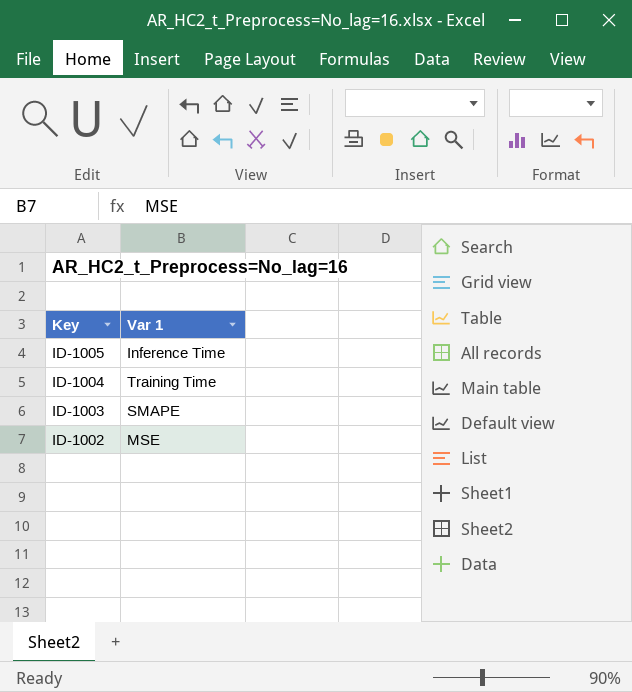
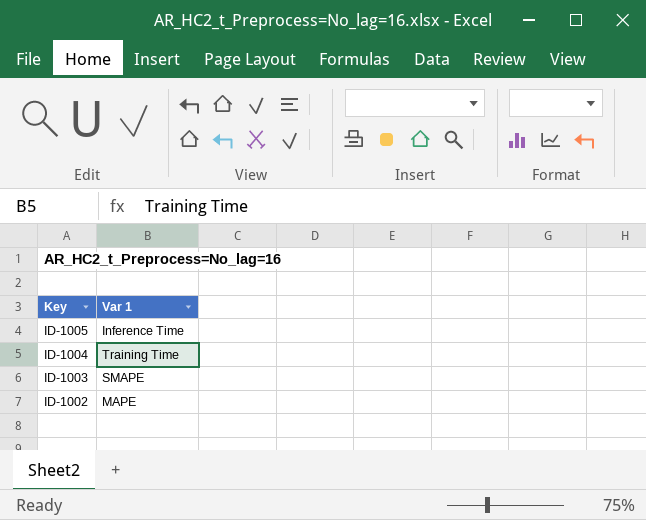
ID-1002 | Var 1: MSE -> MAPE

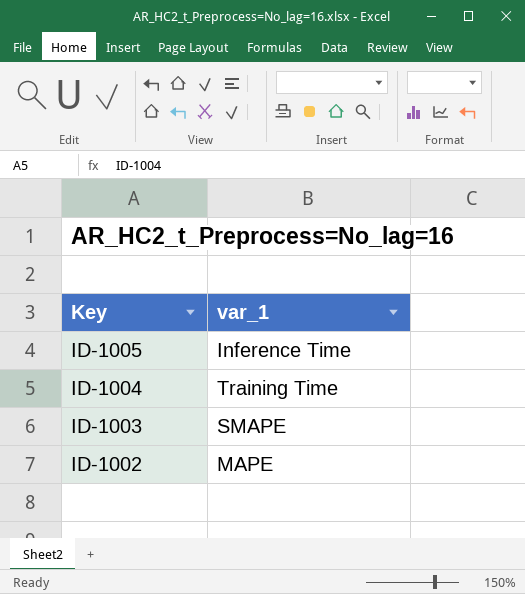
column name: Var 1 -> var_1

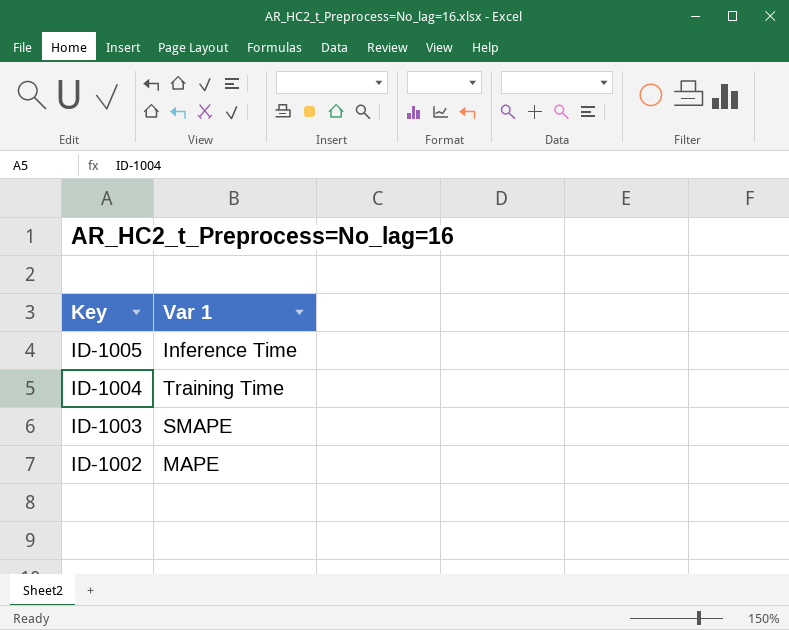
column name: var_1 -> Var 1

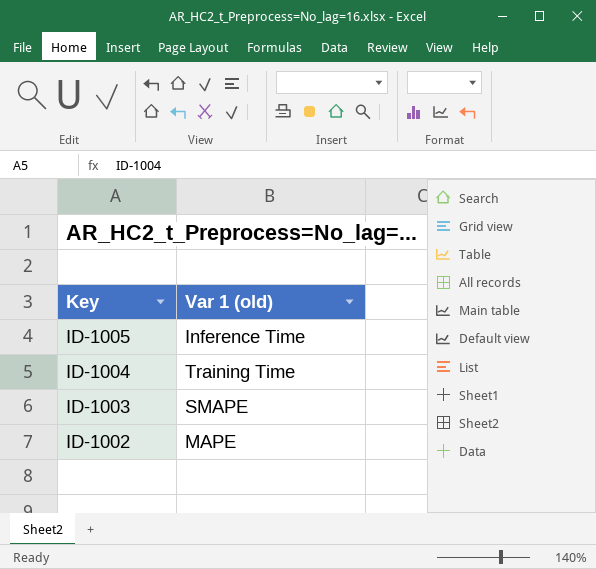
column name: Var 1 -> Var 1 (old)

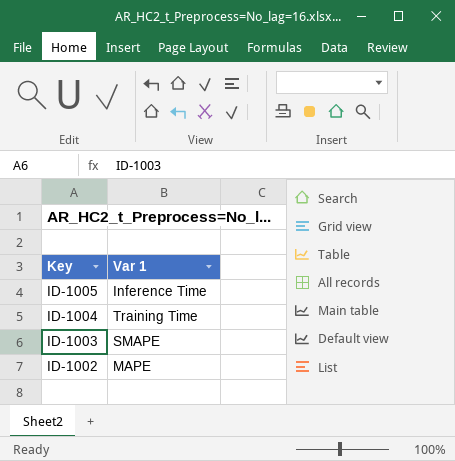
column name: Var 1 (old) -> Var 1

